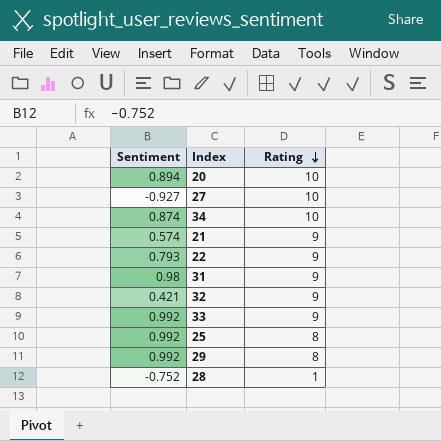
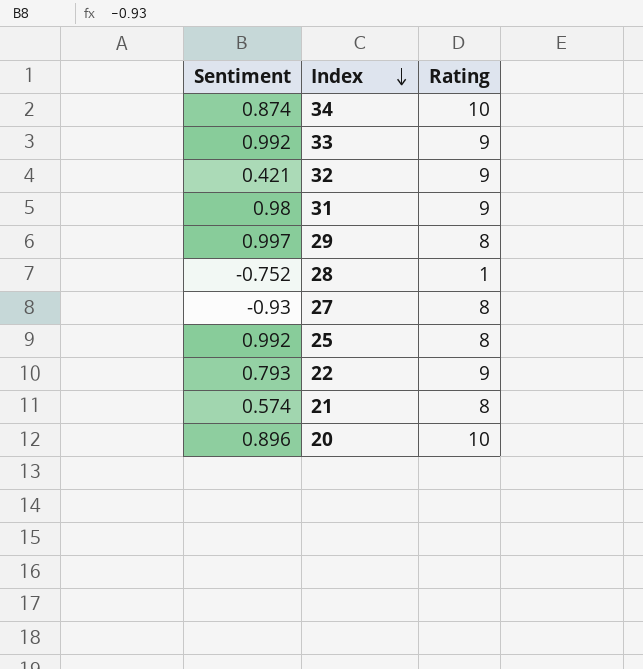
row order: Rating descending -> Index descending
29 | Sentiment: 0.992 -> 0.997
27 | Sentiment: -0.927 -> -0.93
27 | Rating: 10 -> 8
21 | Rating: 9 -> 8
20 | Sentiment: 0.894 -> 0.896

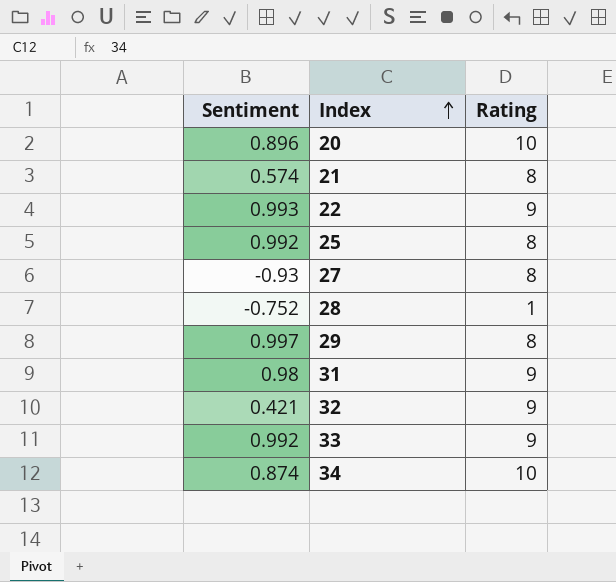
row order: Index descending -> Index ascending
22 | Sentiment: 0.793 -> 0.993

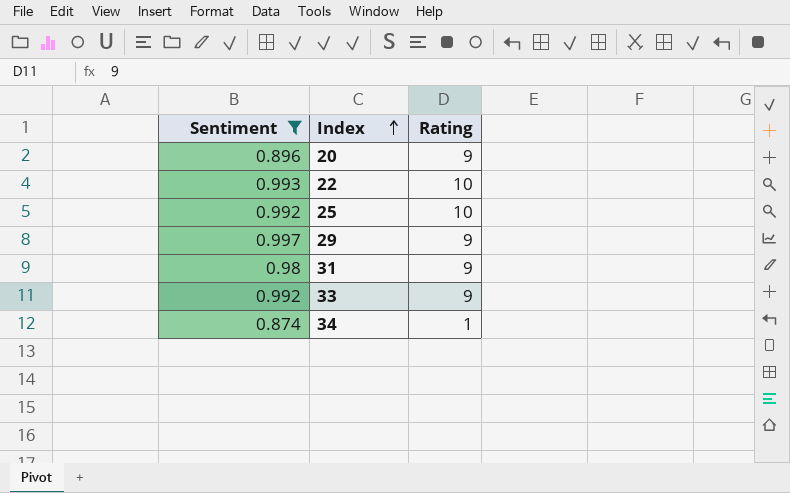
filter: none -> Sentiment >= 0.874
20 | Rating: 10 -> 9
22 | Rating: 9 -> 10
25 | Rating: 8 -> 10
29 | Rating: 8 -> 9
34 | Rating: 10 -> 1

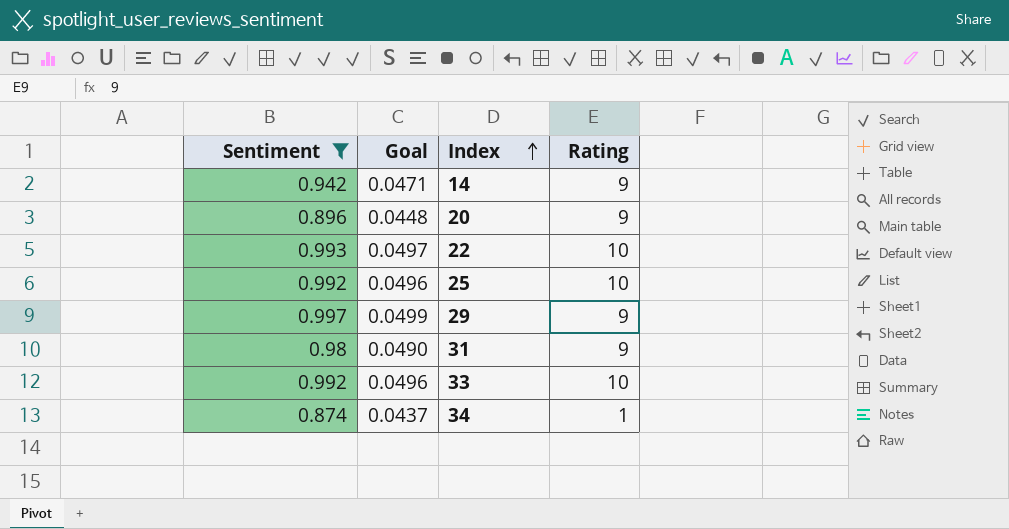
column Goal | formula: none -> [Sentiment] * 0.05
row 14: none -> 0.942 | 0.0471 | 9
33 | Rating: 9 -> 10

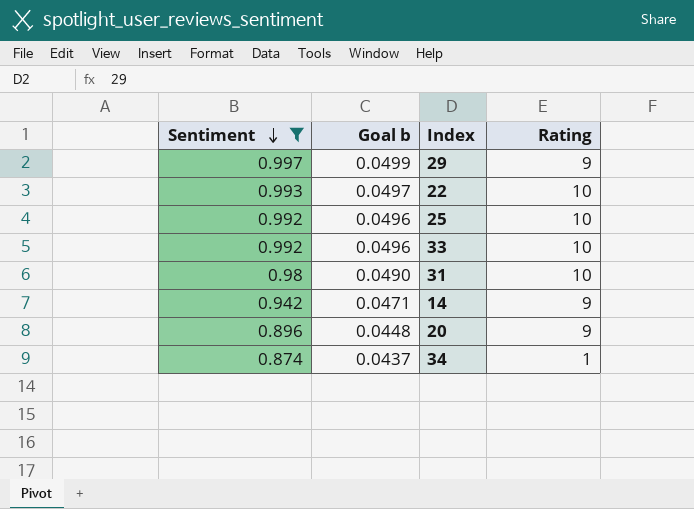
row order: Index ascending -> Sentiment descending
column name: Goal -> Goal b
31 | Rating: 9 -> 10

